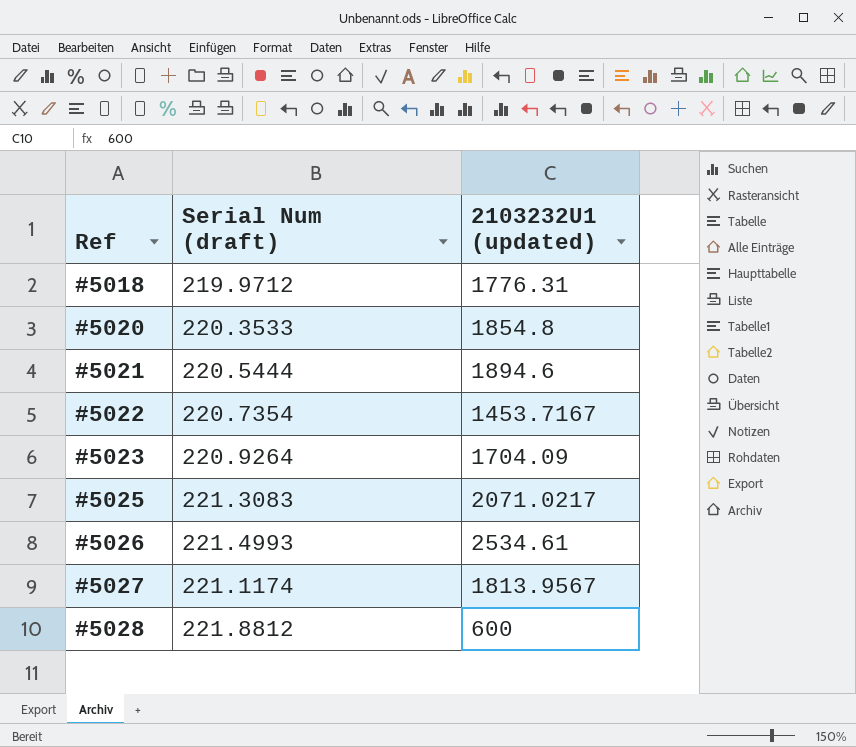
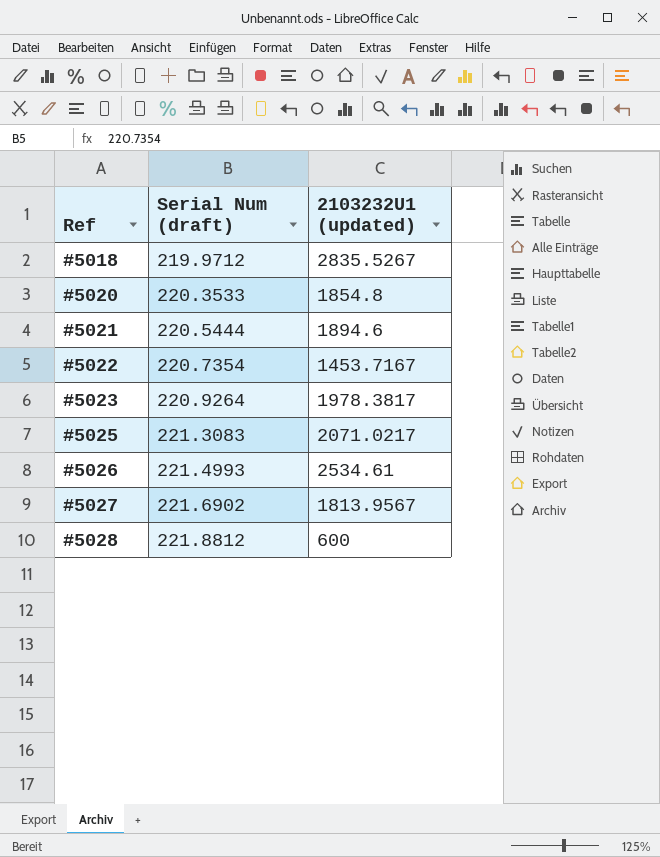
#5018 | 2103232U1 (updated): 1776.31 -> 2835.5267
#5023 | 2103232U1 (updated): 1704.09 -> 1978.3817
#5027 | Serial Num (draft): 221.1174 -> 221.6902

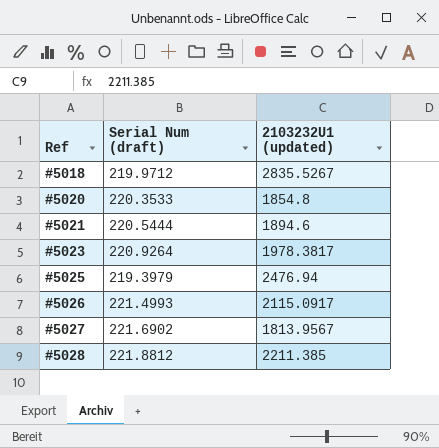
row #5022: 220.7354 | 1453.7167 -> none
#5025 | Serial Num (draft): 221.3083 -> 219.3979
#5025 | 2103232U1 (updated): 2071.0217 -> 2476.94
#5026 | 2103232U1 (updated): 2534.61 -> 2115.0917
#5028 | 2103232U1 (updated): 600 -> 2211.385

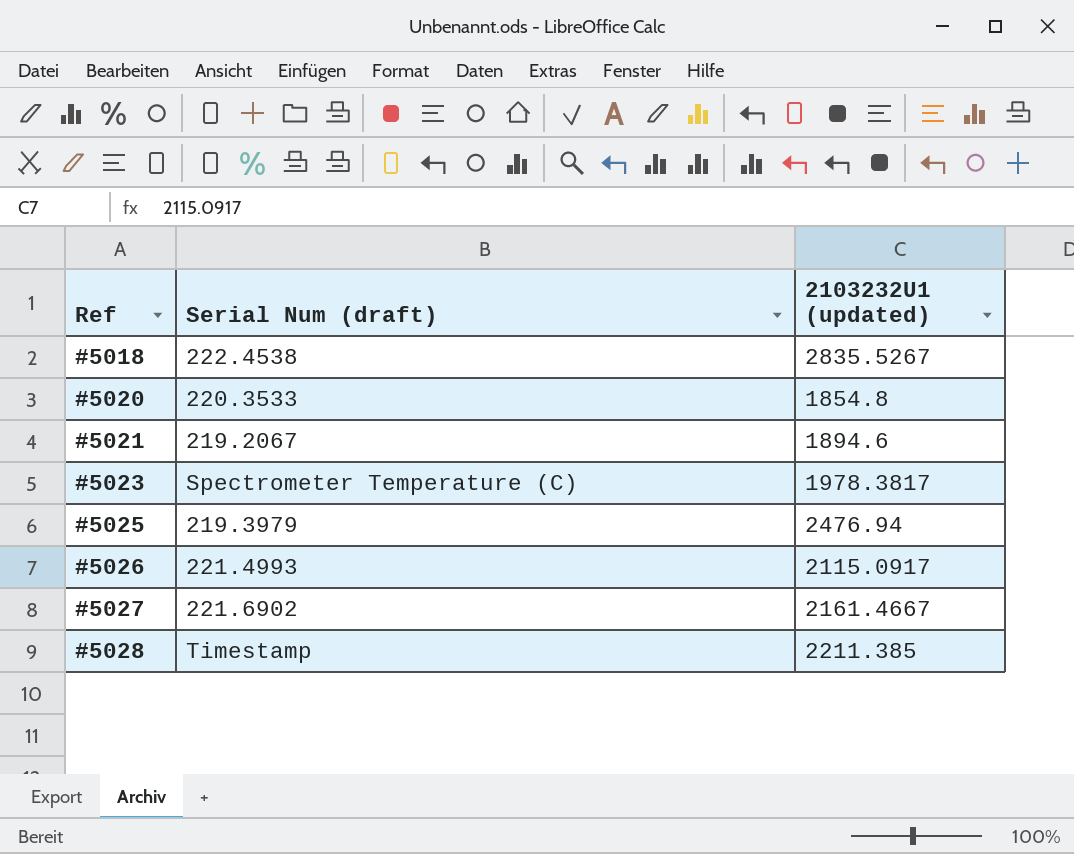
#5018 | Serial Num (draft): 219.9712 -> 222.4538
#5021 | Serial Num (draft): 220.5444 -> 219.2067
#5023 | Serial Num (draft): 220.9264 -> Spectrometer Temperature (C)
#5027 | 2103232U1 (updated): 1813.9567 -> 2161.4667
#5028 | Serial Num (draft): 221.8812 -> Timestamp

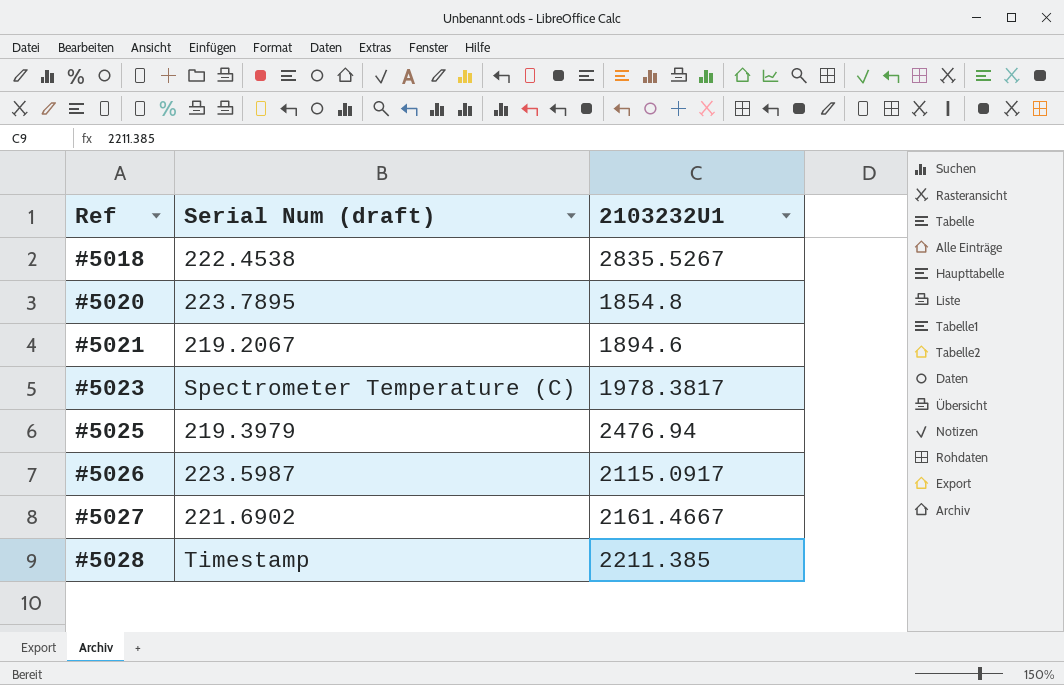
column name: 2103232U1 (updated) -> 2103232U1
#5020 | Serial Num (draft): 220.3533 -> 223.7895
#5026 | Serial Num (draft): 221.4993 -> 223.5987

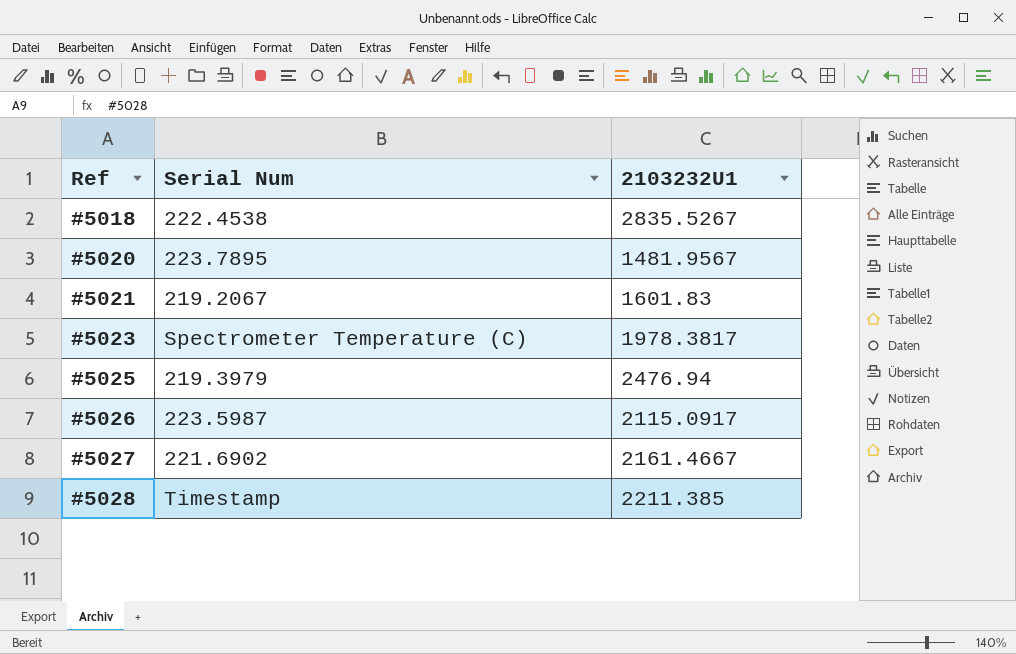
column name: Serial Num (draft) -> Serial Num
#5020 | 2103232U1: 1854.8 -> 1481.9567
#5021 | 2103232U1: 1894.6 -> 1601.83

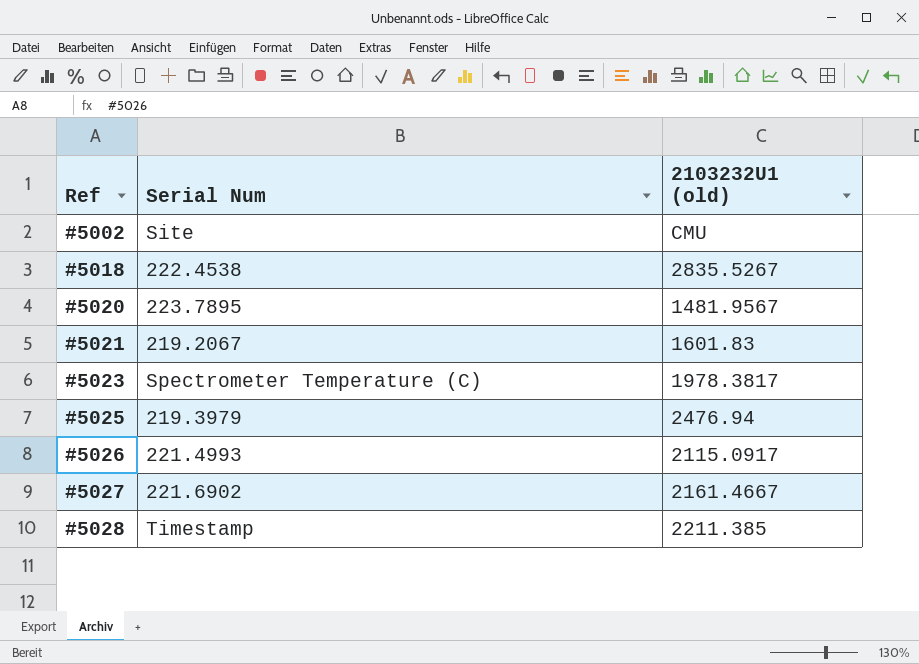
column name: 2103232U1 -> 2103232U1 (old)
row #5002: none -> Site | CMU
#5026 | Serial Num: 223.5987 -> 221.4993

